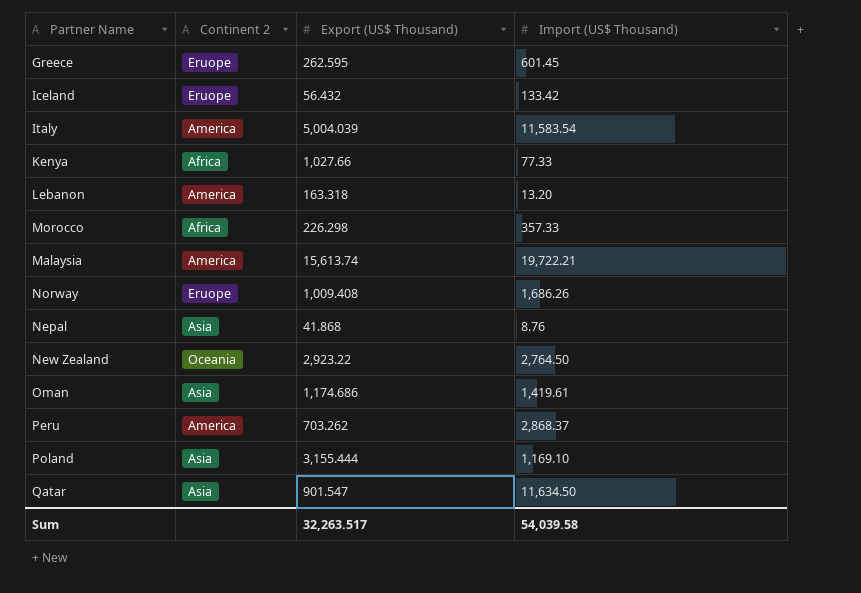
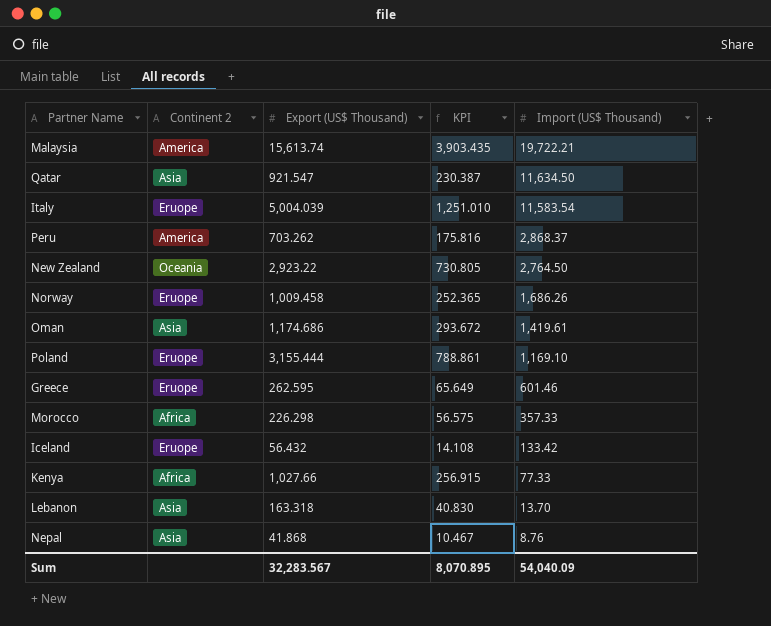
row order: none -> Import (US$ Thousand) descending
column KPI | formula: none -> [Export (US$ Thousand)] * 0.25
Qatar | Export (US$ Thousand): 901.547 -> 921.547
Italy | Continent 2: America -> Eruope
Norway | Export (US$ Thousand): 1,009.408 -> 1,009.458
Poland | Continent 2: Asia -> Eruope
Greece | Import (US$ Thousand): 601.45 -> 601.46
Lebanon | Continent 2: America -> Asia
Lebanon | Import (US$ Thousand): 13.20 -> 13.70
Sum | Export (US$ Thousand): 32,263.517 -> 32,283.567
Sum | Import (US$ Thousand): 54,039.58 -> 54,040.09

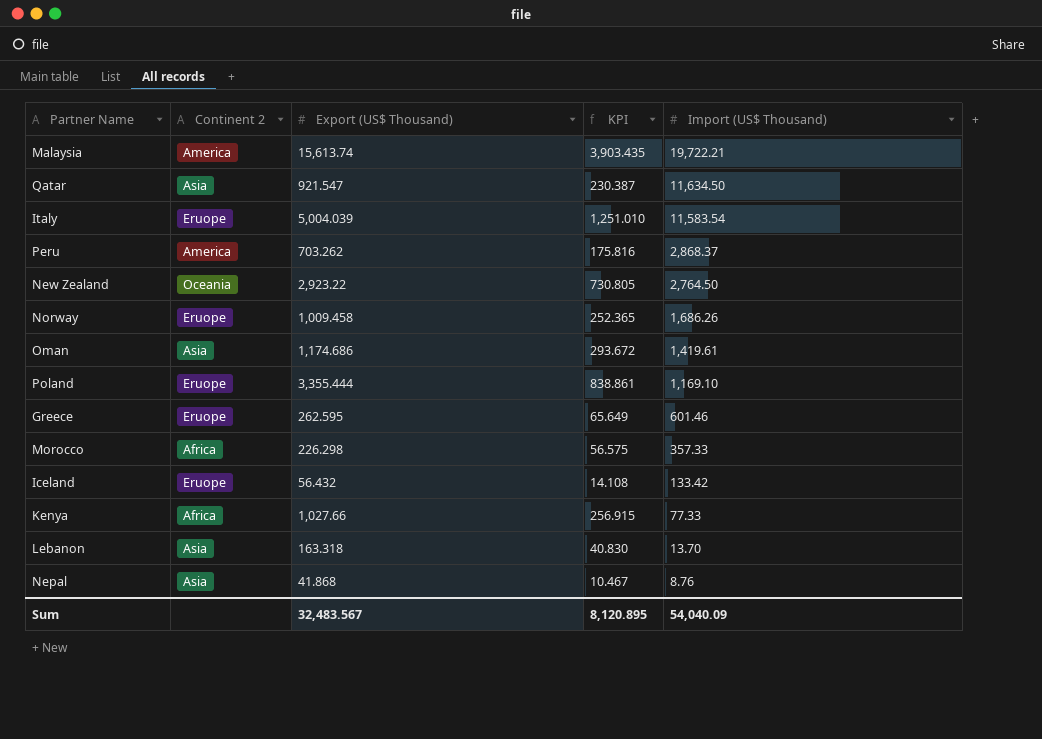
Poland | Export (US$ Thousand): 3,155.444 -> 3,355.444
Poland | KPI: 788.861 -> 838.861
Sum | Export (US$ Thousand): 32,283.567 -> 32,483.567
Sum | KPI: 8,070.895 -> 8,120.895

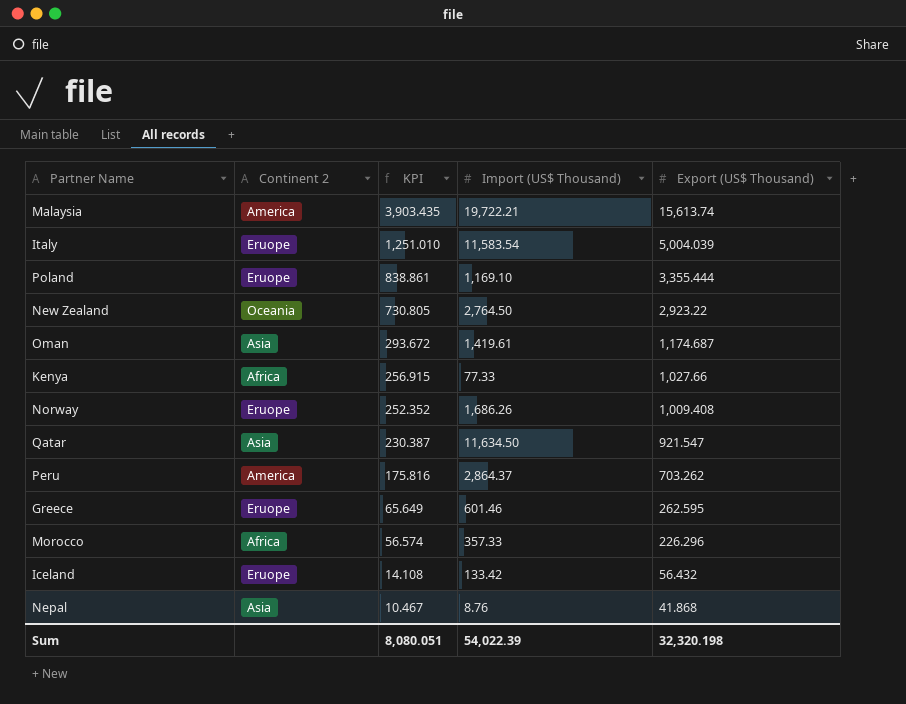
row order: Import (US$ Thousand) descending -> KPI descending
column Export (US$ Thousand) | position: 3 -> 5
row Lebanon: Asia | 163.318 | 40.830 | 13.70 -> none
Oman | Export (US$ Thousand): 1,174.686 -> 1,174.687
Norway | KPI: 252.365 -> 252.352
Norway | Export (US$ Thousand): 1,009.458 -> 1,009.408
Peru | Import (US$ Thousand): 2,868.37 -> 2,864.37
Morocco | KPI: 56.575 -> 56.574
Morocco | Export (US$ Thousand): 226.298 -> 226.296
Sum | KPI: 8,120.895 -> 8,080.051
Sum | Import (US$ Thousand): 54,040.09 -> 54,022.39
Sum | Export (US$ Thousand): 32,483.567 -> 32,320.198

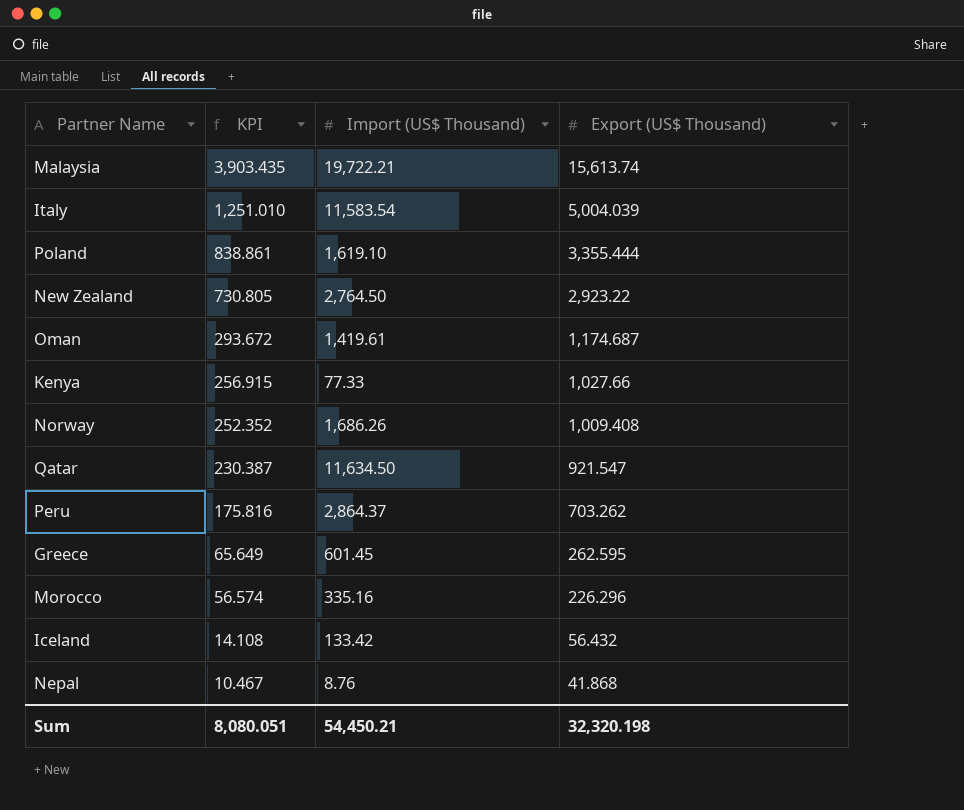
column Continent 2 | position: 2 -> none
Poland | Import (US$ Thousand): 1,169.10 -> 1,619.10
Greece | Import (US$ Thousand): 601.46 -> 601.45
Morocco | Import (US$ Thousand): 357.33 -> 335.16
Sum | Import (US$ Thousand): 54,022.39 -> 54,450.21

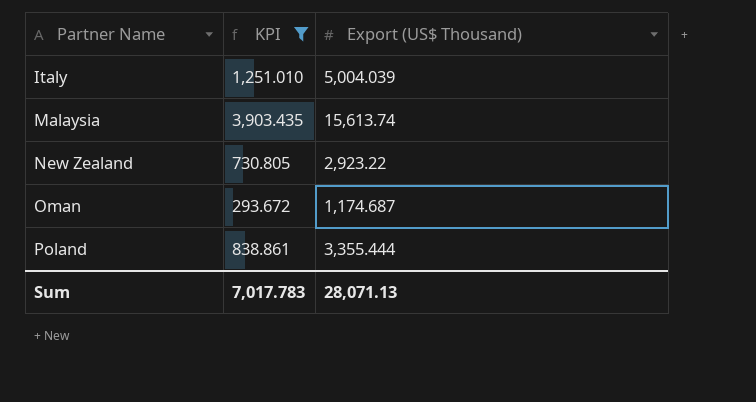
filter: none -> KPI >= 293.672
row order: KPI descending -> Partner Name ascending
column Import (US$ Thousand) | position: 3 -> none
Sum | KPI: 8,080.051 -> 7,017.783
Sum | Export (US$ Thousand): 32,320.198 -> 28,071.13

